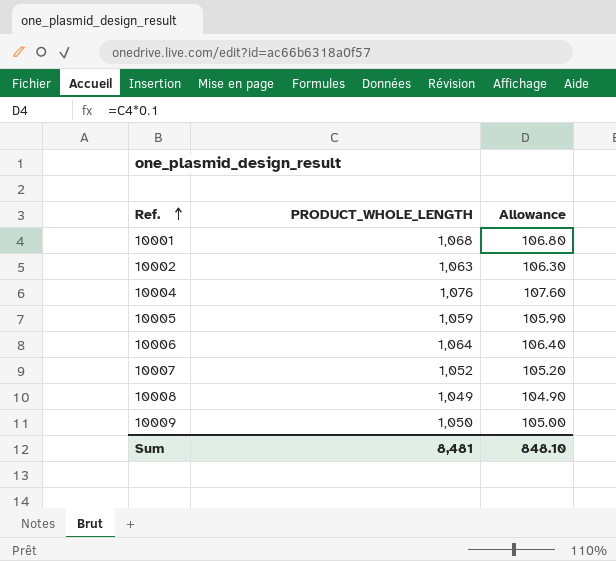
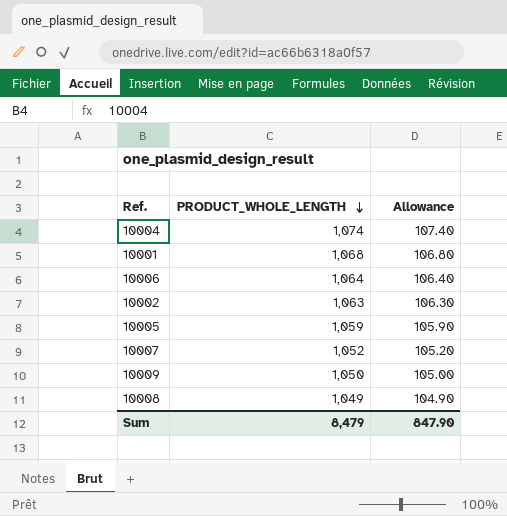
row order: Ref. ascending -> PRODUCT_WHOLE_LENGTH descending
10004 | PRODUCT_WHOLE_LENGTH: 1,076 -> 1,074
10004 | Allowance: 107.60 -> 107.40
Sum | PRODUCT_WHOLE_LENGTH: 8,481 -> 8,479
Sum | Allowance: 848.10 -> 847.90

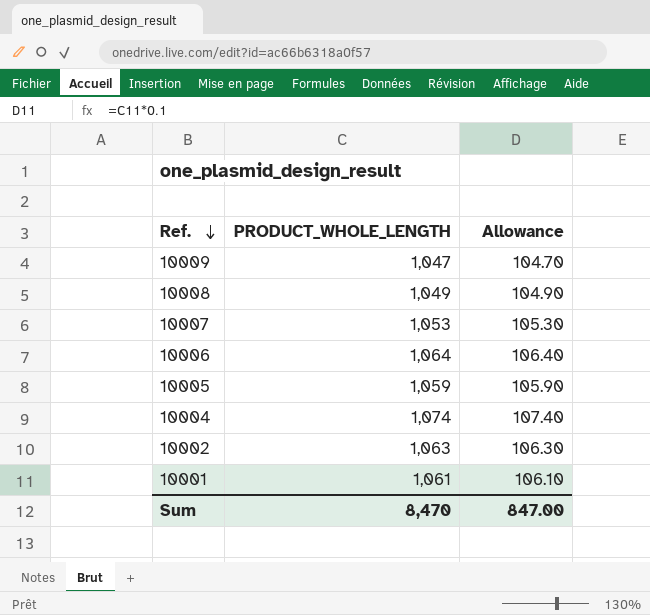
row order: PRODUCT_WHOLE_LENGTH descending -> Ref. descending
10009 | PRODUCT_WHOLE_LENGTH: 1,050 -> 1,047
10009 | Allowance: 105.00 -> 104.70
10007 | PRODUCT_WHOLE_LENGTH: 1,052 -> 1,053
10007 | Allowance: 105.20 -> 105.30
10001 | PRODUCT_WHOLE_LENGTH: 1,068 -> 1,061
10001 | Allowance: 106.80 -> 106.10
Sum | PRODUCT_WHOLE_LENGTH: 8,479 -> 8,470
Sum | Allowance: 847.90 -> 847.00

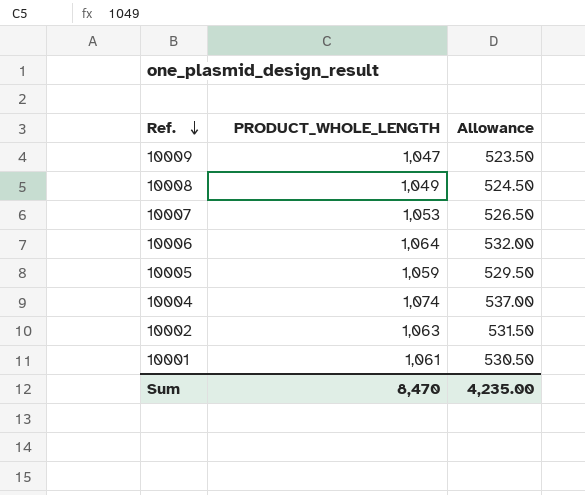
column Allowance | formula: [PRODUCT_WHOLE_LENGTH] * 0.1 -> [PRODUCT_WHOLE_LENGTH] * 0.5
Sum | Allowance: 847.00 -> 4,235.00

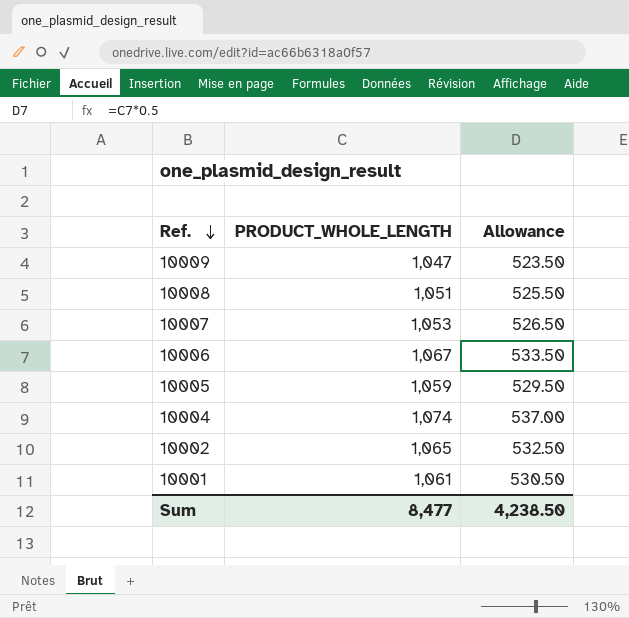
10008 | PRODUCT_WHOLE_LENGTH: 1,049 -> 1,051
10008 | Allowance: 524.50 -> 525.50
10006 | PRODUCT_WHOLE_LENGTH: 1,064 -> 1,067
10006 | Allowance: 532.00 -> 533.50
10002 | PRODUCT_WHOLE_LENGTH: 1,063 -> 1,065
10002 | Allowance: 531.50 -> 532.50
Sum | PRODUCT_WHOLE_LENGTH: 8,470 -> 8,477
Sum | Allowance: 4,235.00 -> 4,238.50

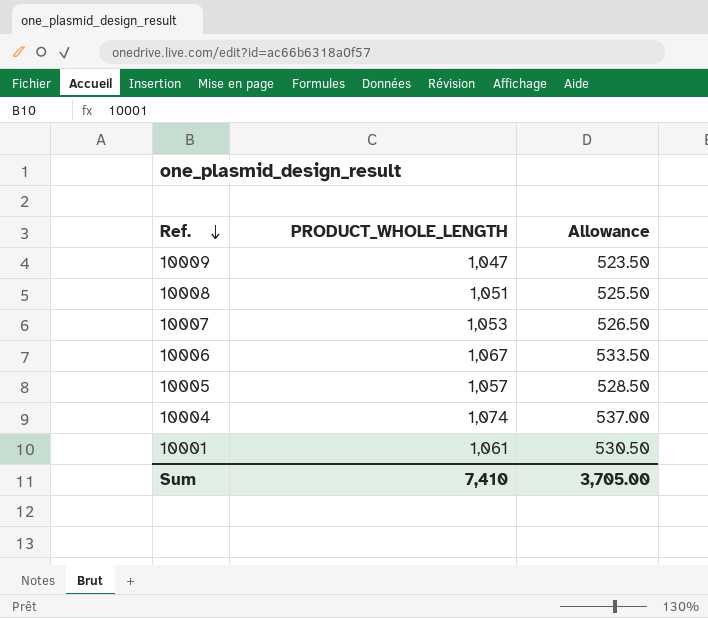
row 10002: 1,065 | 532.50 -> none
10005 | PRODUCT_WHOLE_LENGTH: 1,059 -> 1,057
10005 | Allowance: 529.50 -> 528.50
Sum | PRODUCT_WHOLE_LENGTH: 8,477 -> 7,410
Sum | Allowance: 4,238.50 -> 3,705.00

